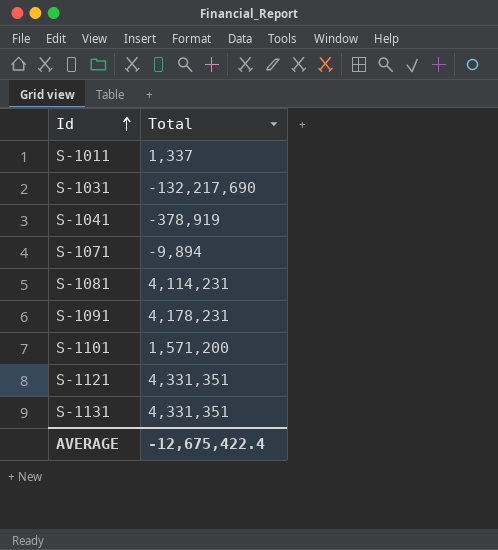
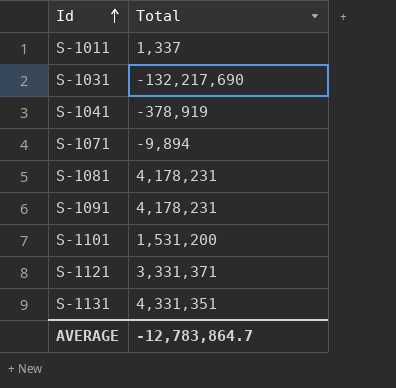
S-1081 | Total: 4,114,231 -> 4,178,231
S-1101 | Total: 1,571,200 -> 1,531,200
S-1121 | Total: 4,331,351 -> 3,331,371
AVERAGE | Total: -12,675,422.4 -> -12,783,864.7

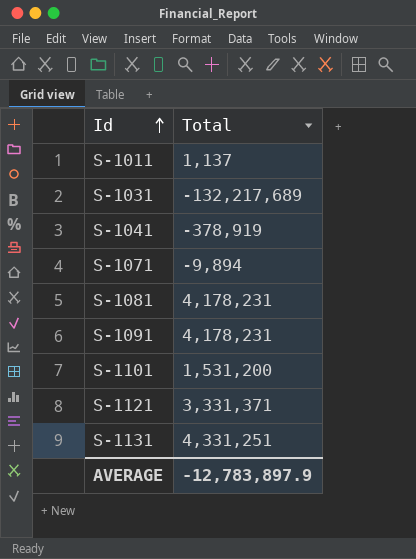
S-1011 | Total: 1,337 -> 1,137
S-1031 | Total: -132,217,690 -> -132,217,689
S-1131 | Total: 4,331,351 -> 4,331,251
AVERAGE | Total: -12,783,864.7 -> -12,783,897.9

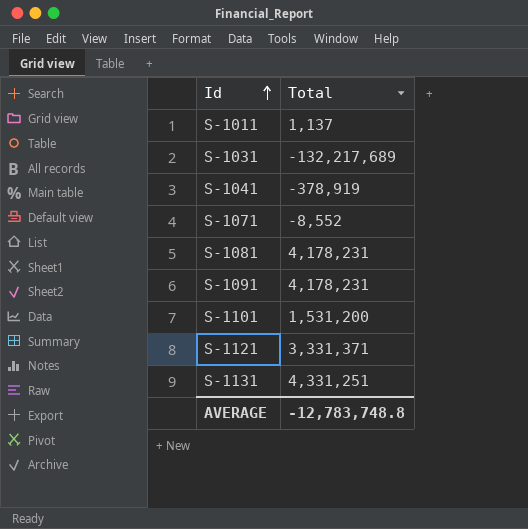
S-1071 | Total: -9,894 -> -8,552
AVERAGE | Total: -12,783,897.9 -> -12,783,748.8

